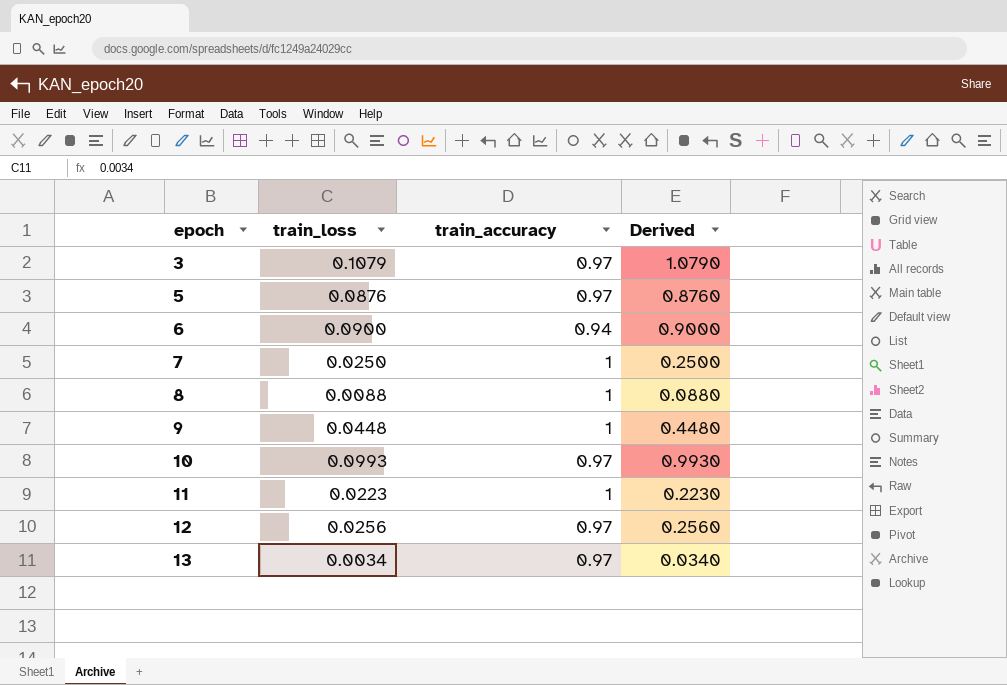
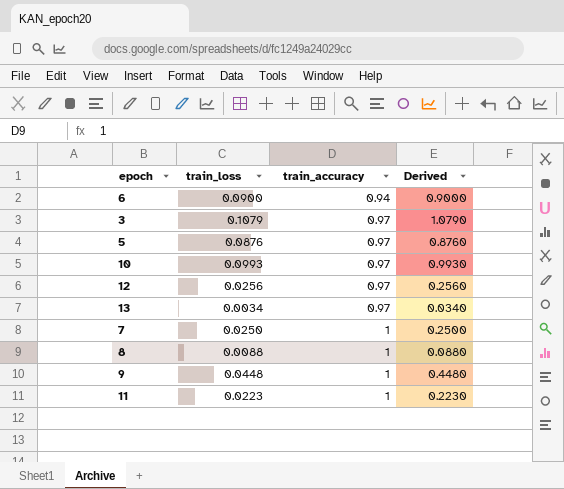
row order: epoch ascending -> train_accuracy ascending

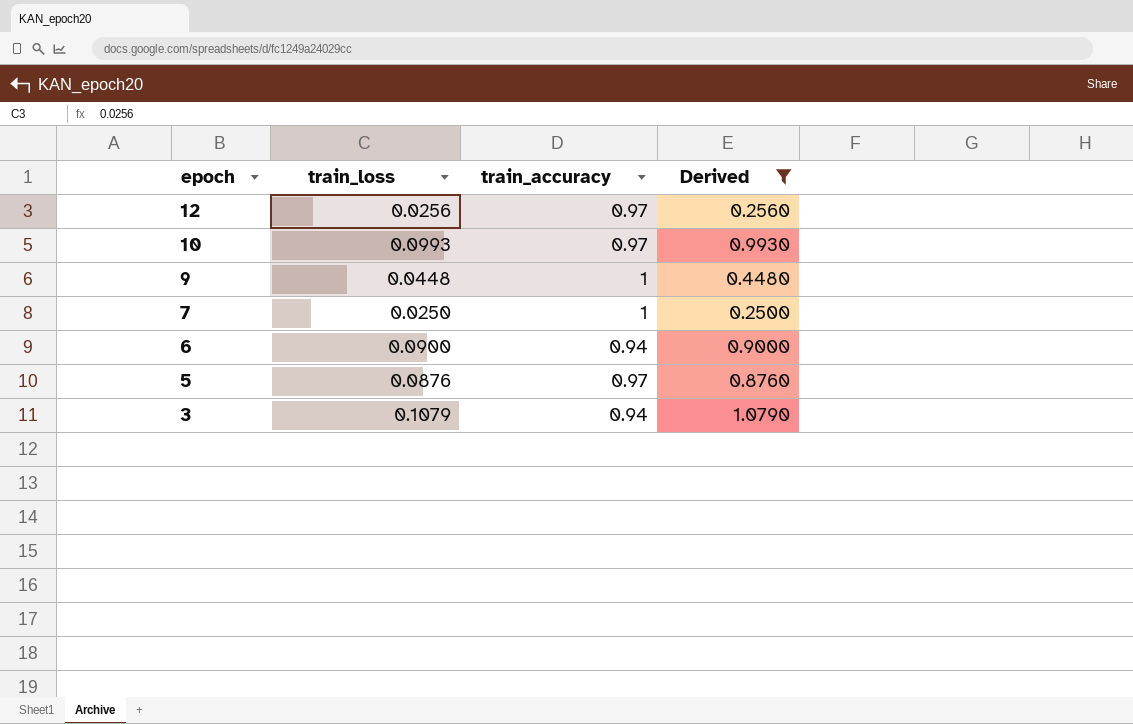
filter: none -> Derived >= 0.2500
row order: train_accuracy ascending -> epoch descending
3 | train_accuracy: 0.97 -> 0.94

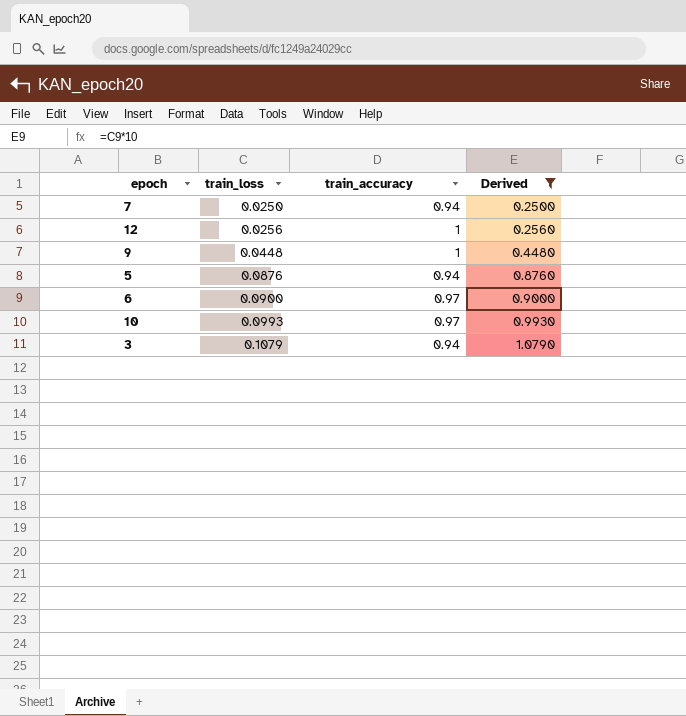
row order: epoch descending -> train_loss ascending
7 | train_accuracy: 1 -> 0.94
12 | train_accuracy: 0.97 -> 1
5 | train_accuracy: 0.97 -> 0.94
6 | train_accuracy: 0.94 -> 0.97

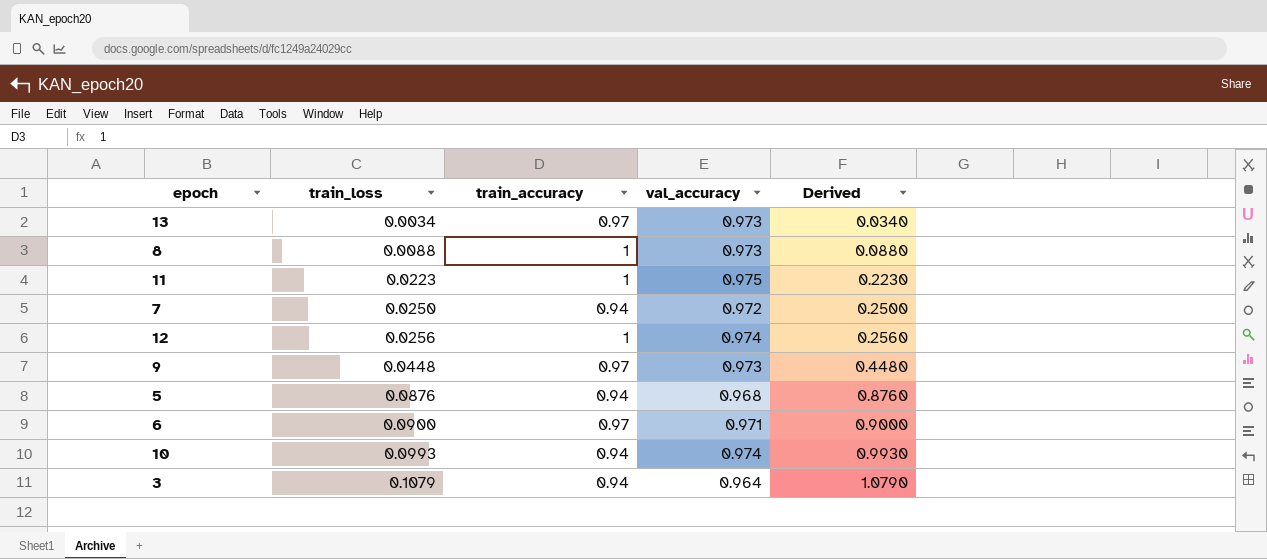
filter: Derived >= 0.2500 -> none
column val_accuracy | position: none -> 4
9 | train_accuracy: 1 -> 0.97
10 | train_accuracy: 0.97 -> 0.94

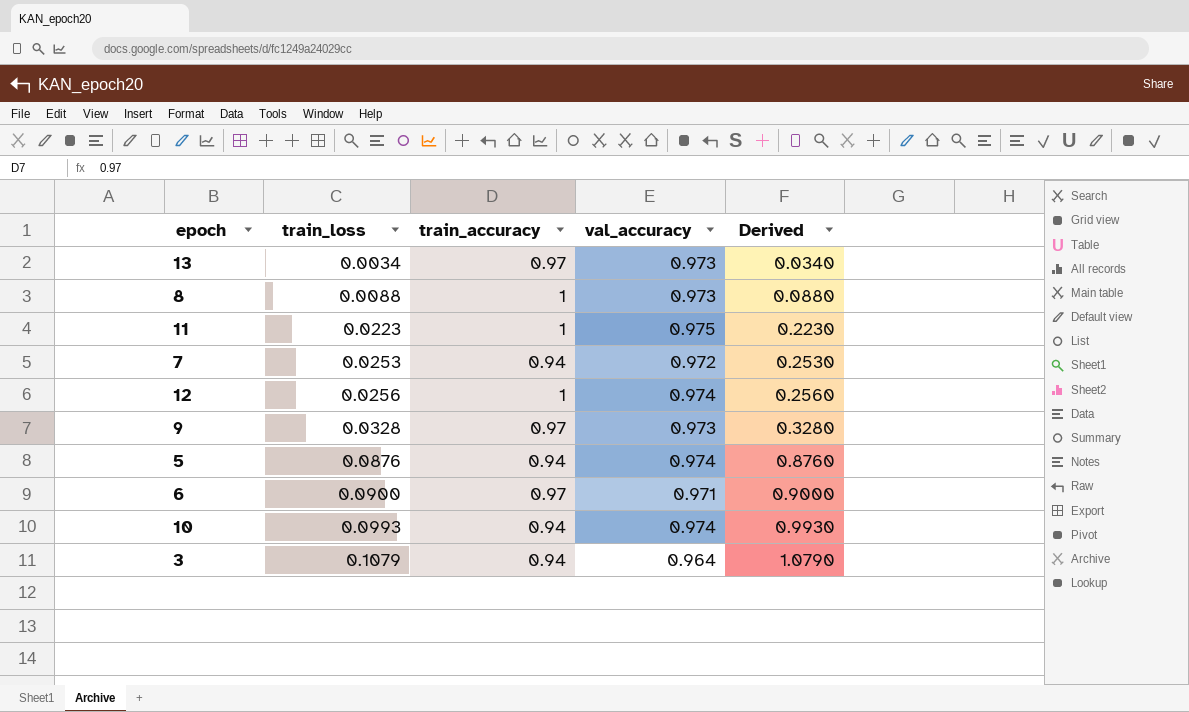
7 | train_loss: 0.0250 -> 0.0253
7 | Derived: 0.2500 -> 0.2530
9 | train_loss: 0.0448 -> 0.0328
9 | Derived: 0.4480 -> 0.3280
5 | val_accuracy: 0.968 -> 0.974

